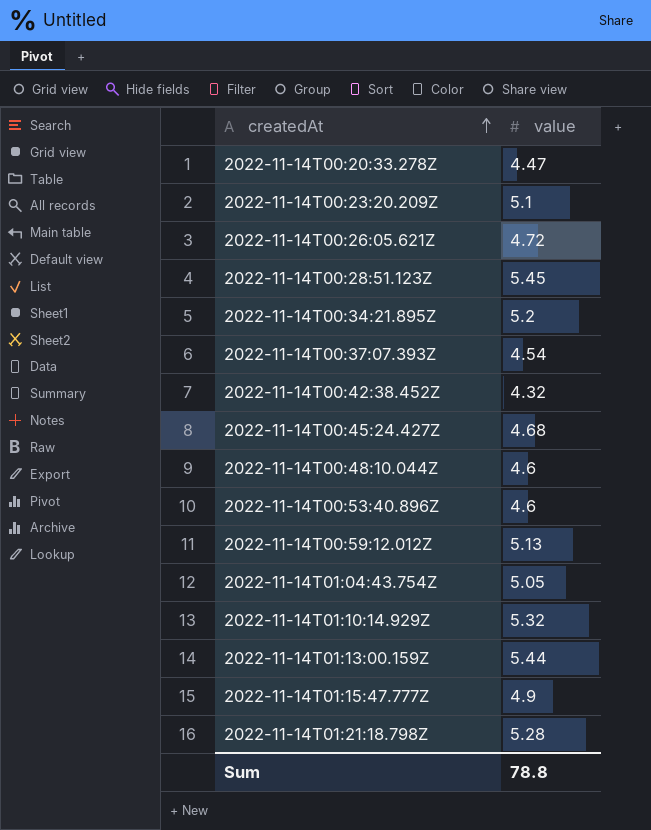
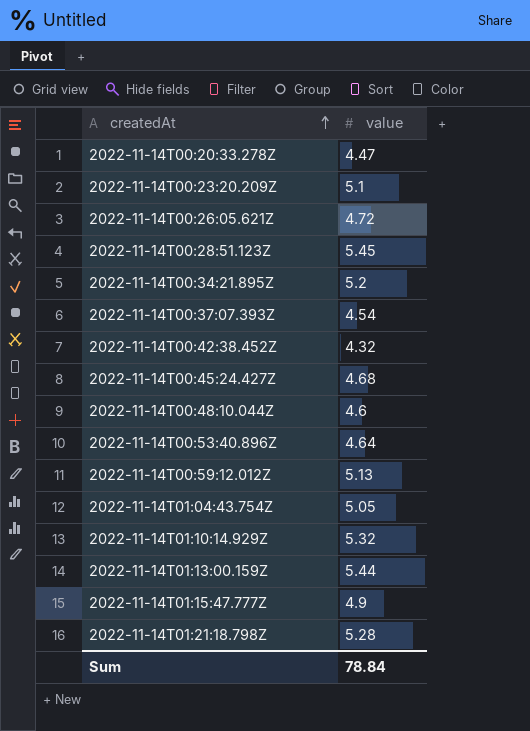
2022-11-14T00:53:40.896Z | value: 4.6 -> 4.64
Sum | value: 78.8 -> 78.84

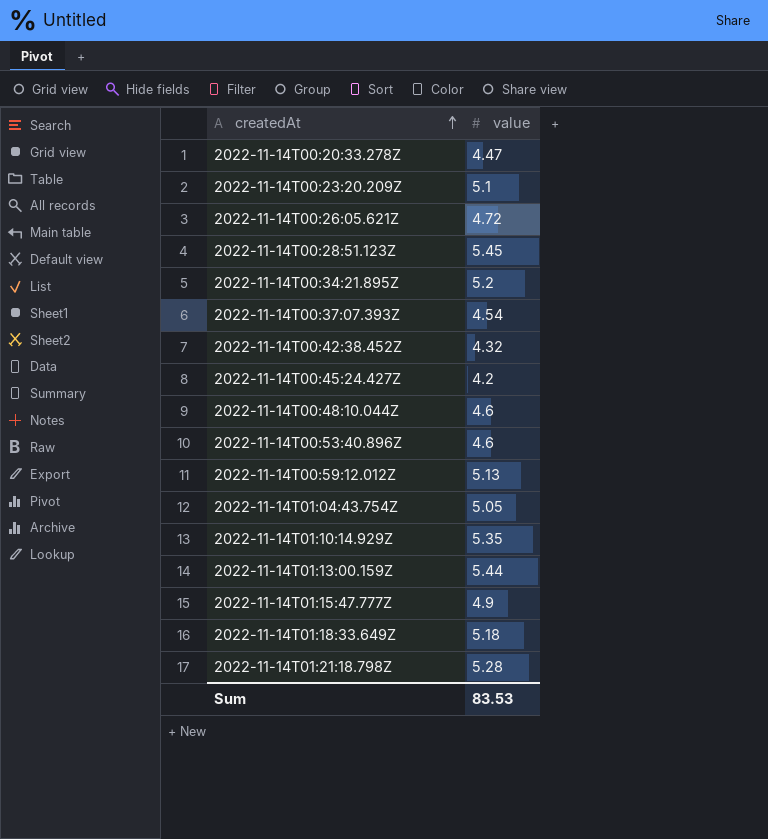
2022-11-14T00:45:24.427Z | value: 4.68 -> 4.2
2022-11-14T00:53:40.896Z | value: 4.64 -> 4.6
2022-11-14T01:10:14.929Z | value: 5.32 -> 5.35
row 2022-11-14T01:18:33.649Z: none -> 5.18
Sum | value: 78.84 -> 83.53

